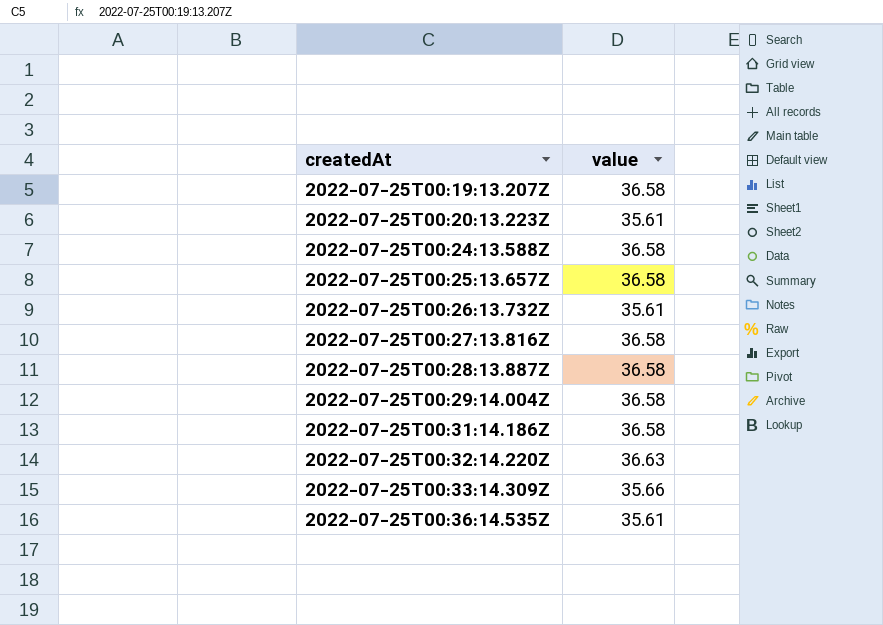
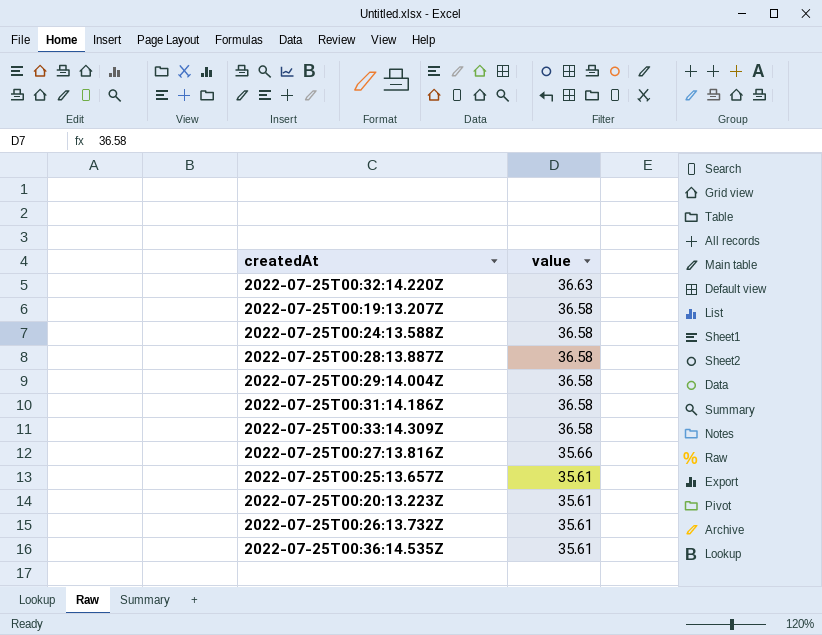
row order: createdAt ascending -> value descending
2022-07-25T00:33:14.309Z | value: 35.66 -> 36.58
2022-07-25T00:27:13.816Z | value: 36.58 -> 35.66
2022-07-25T00:25:13.657Z | value: 36.58 -> 35.61

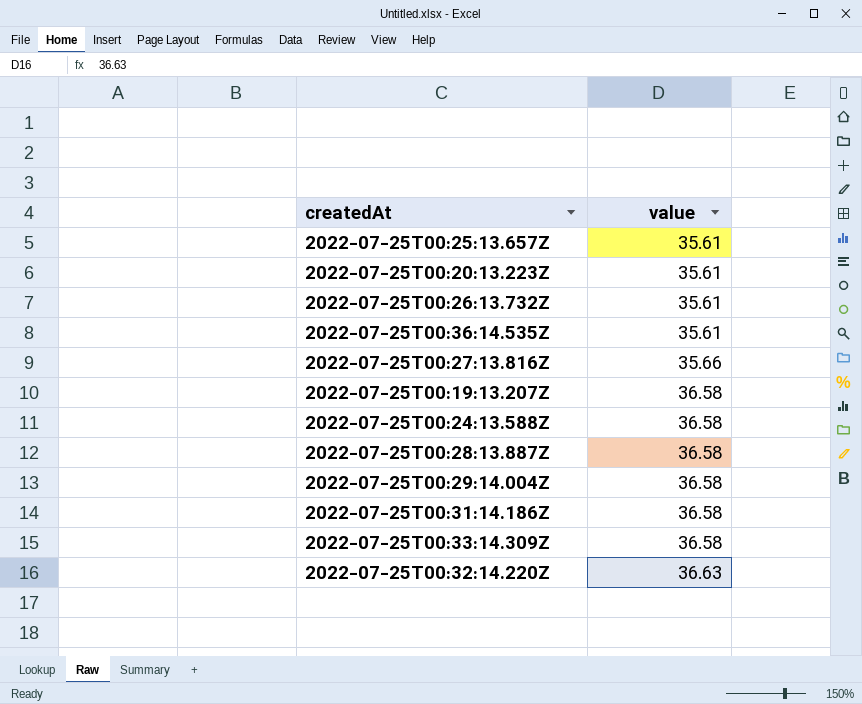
row order: value descending -> value ascending

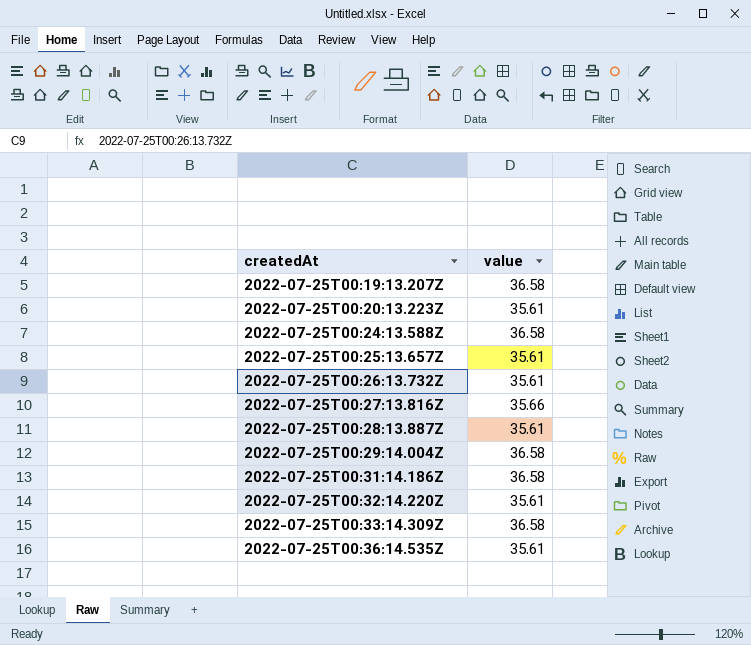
row order: value ascending -> createdAt ascending
2022-07-25T00:28:13.887Z | value: 36.58 -> 35.61
2022-07-25T00:32:14.220Z | value: 36.63 -> 35.61

